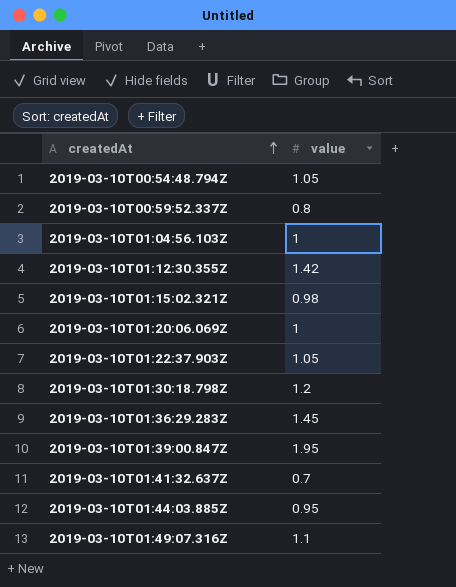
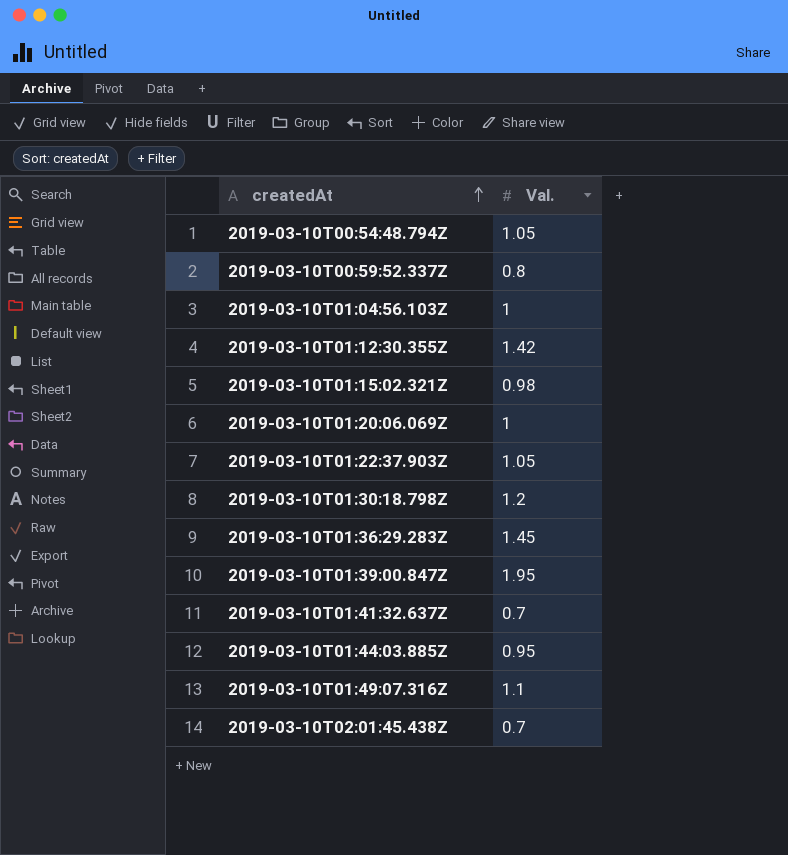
column name: value -> Val.
row 2019-03-10T02:01:45.438Z: none -> 0.7

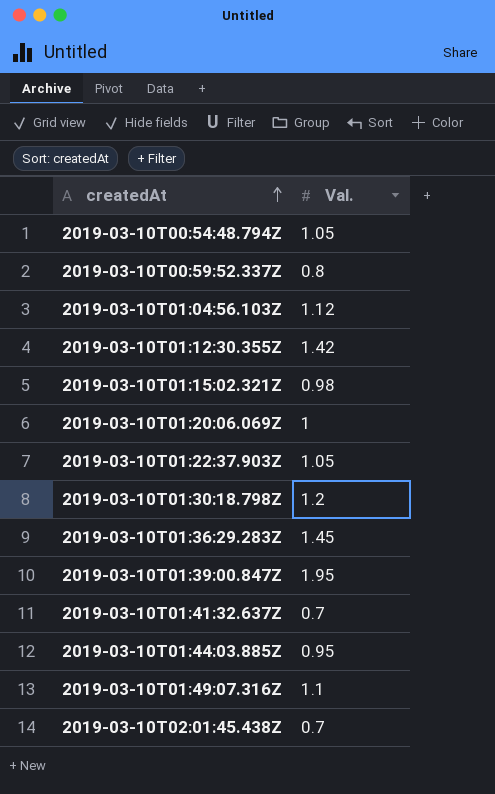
2019-03-10T01:04:56.103Z | Val.: 1 -> 1.12

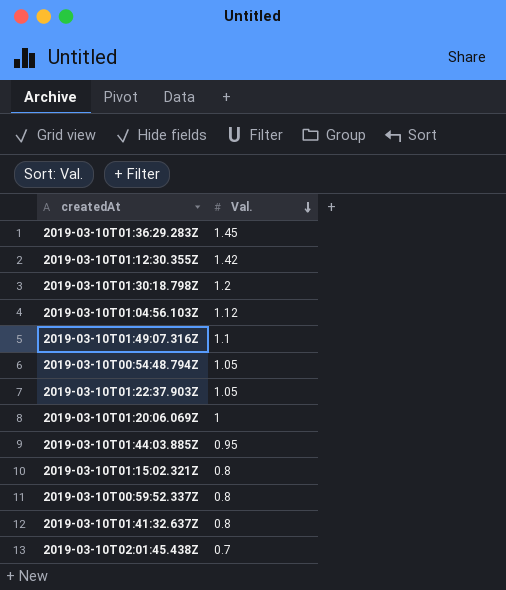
row order: createdAt ascending -> Val. descending
row 2019-03-10T01:39:00.847Z: 1.95 -> none
2019-03-10T01:15:02.321Z | Val.: 0.98 -> 0.8
2019-03-10T01:41:32.637Z | Val.: 0.7 -> 0.8

